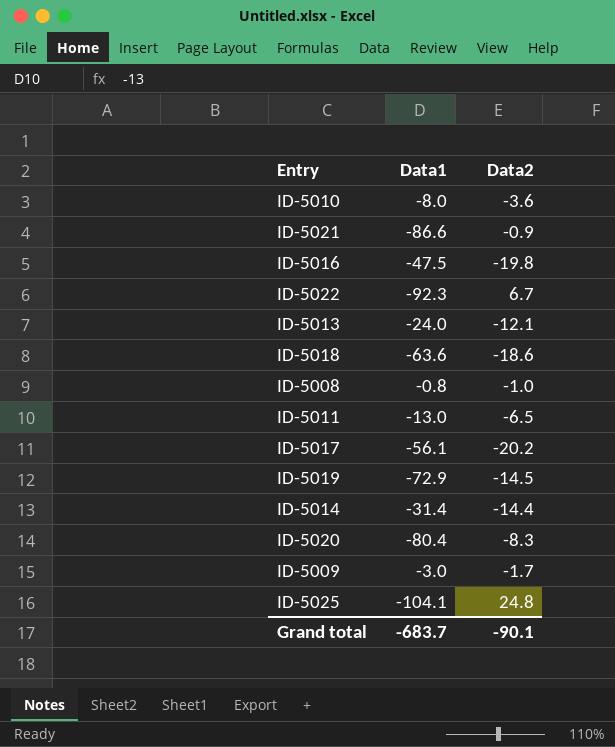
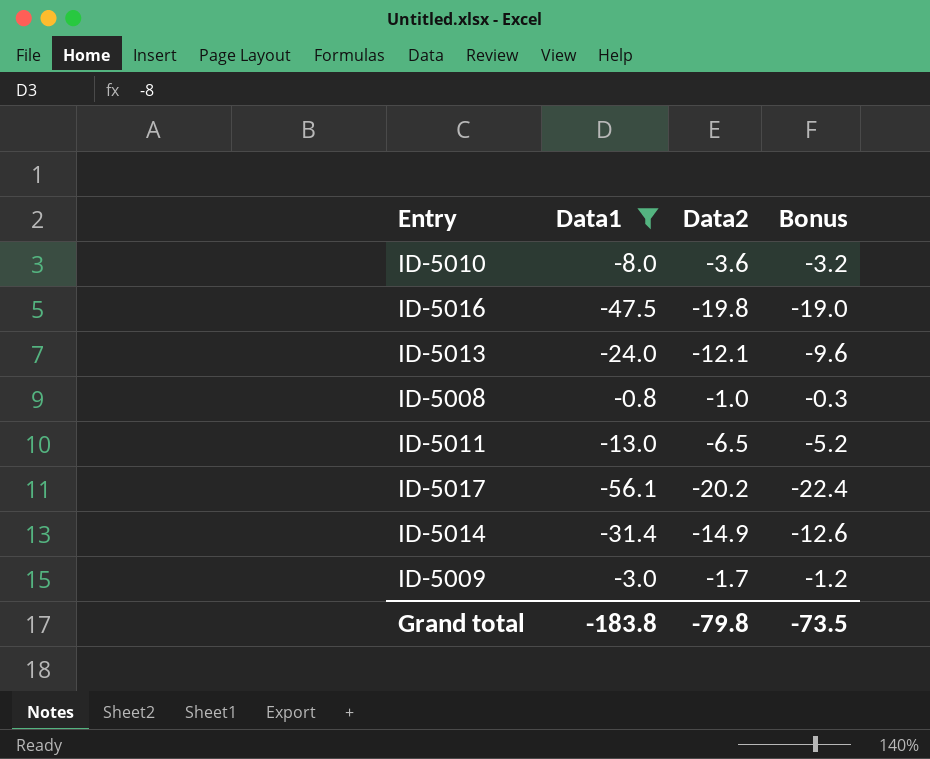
filter: none -> Data1 >= -56.1
column Bonus | formula: none -> [Data1] * 0.4
ID-5014 | Data2: -14.4 -> -14.9
Grand total | Data1: -683.7 -> -183.8
Grand total | Data2: -90.1 -> -79.8

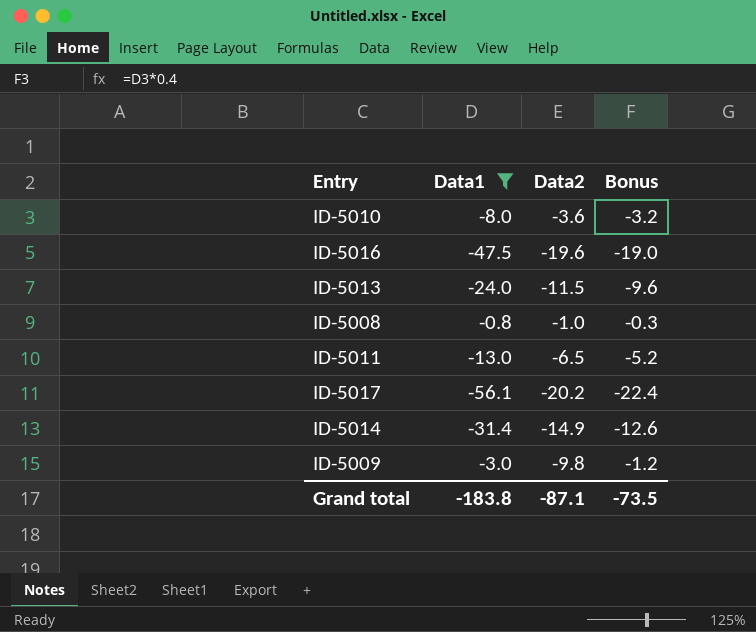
ID-5016 | Data2: -19.8 -> -19.6
ID-5013 | Data2: -12.1 -> -11.5
ID-5009 | Data2: -1.7 -> -9.8
Grand total | Data2: -79.8 -> -87.1

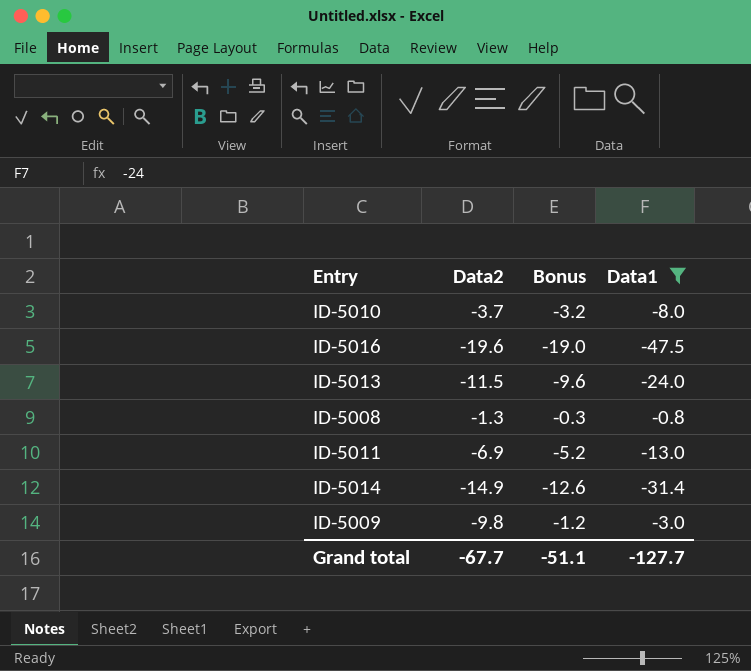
column Data1 | position: 2 -> 4
row ID-5017: -56.1 | -20.2 | -22.4 -> none
ID-5010 | Data2: -3.6 -> -3.7
ID-5008 | Data2: -1.0 -> -1.3
ID-5011 | Data2: -6.5 -> -6.9
Grand total | Data2: -87.1 -> -67.7
Grand total | Bonus: -73.5 -> -51.1
Grand total | Data1: -183.8 -> -127.7

